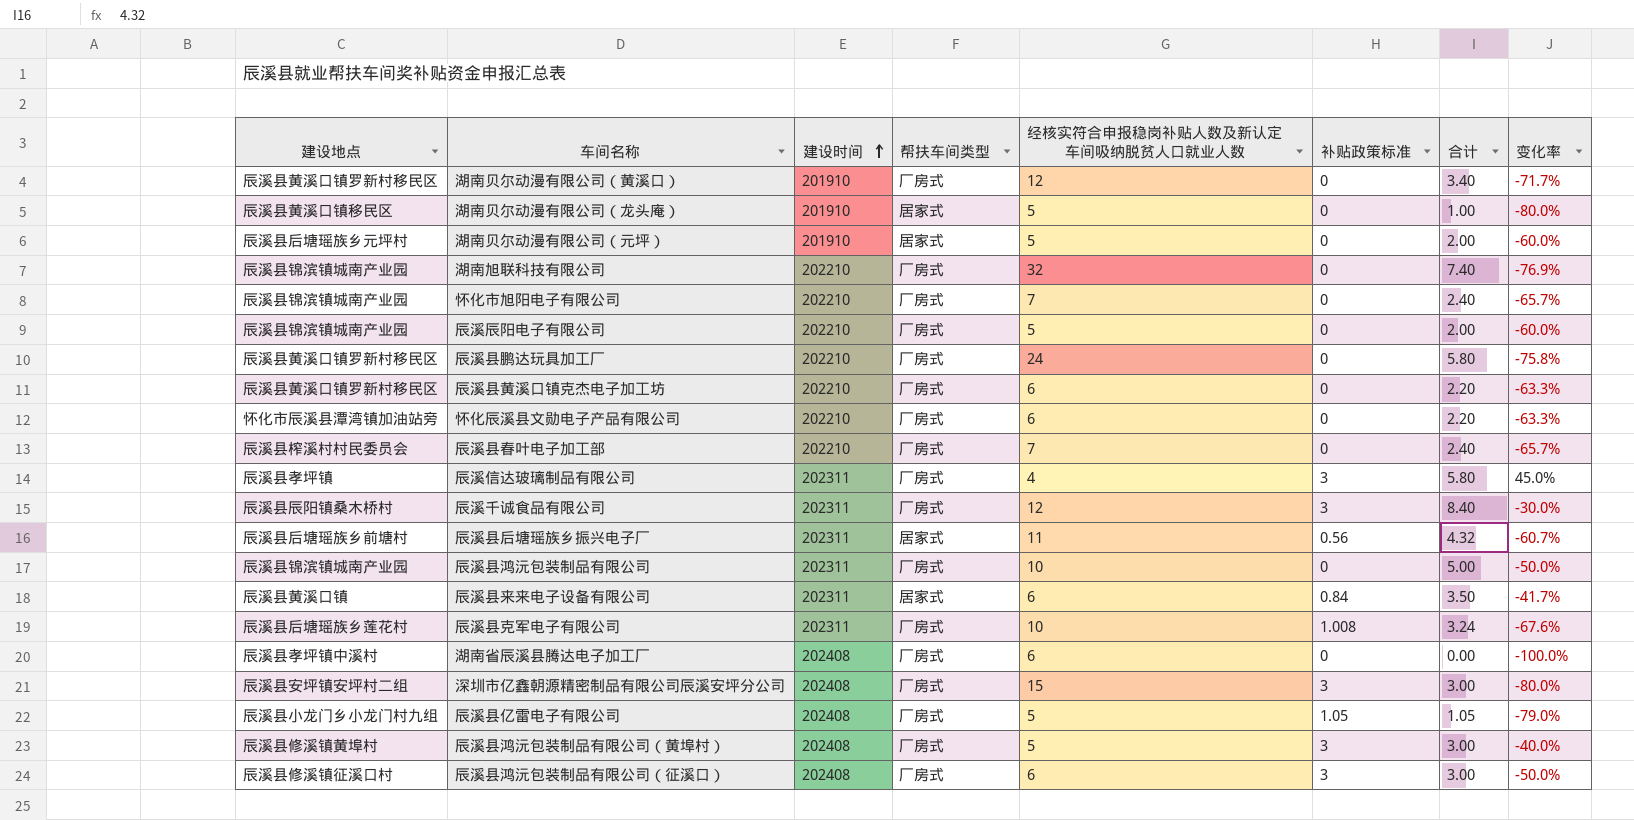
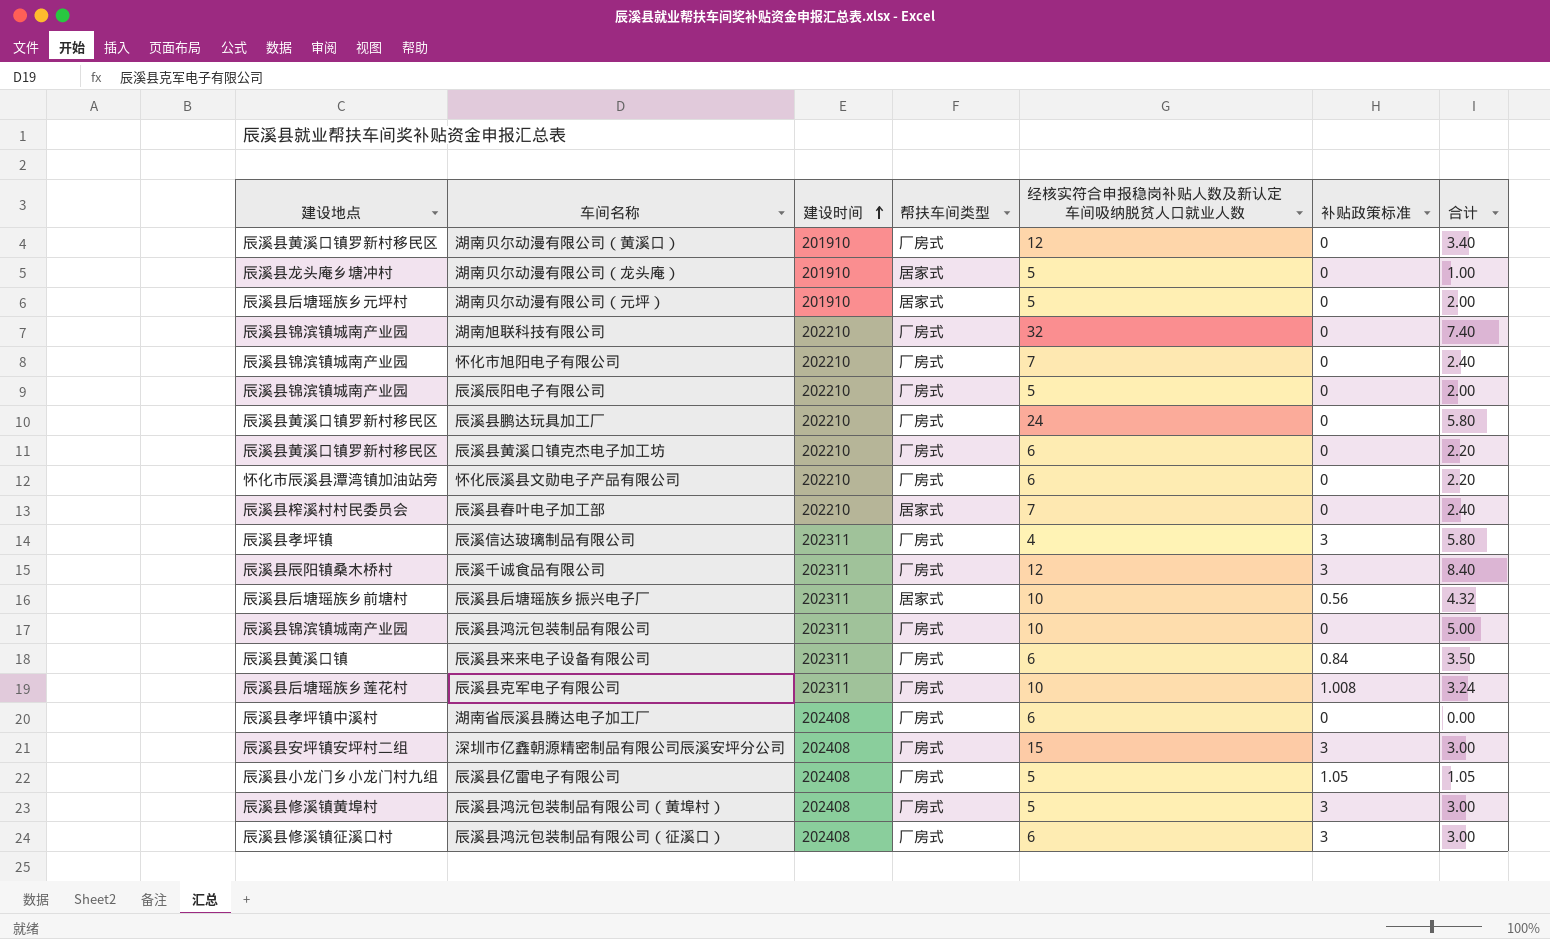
column 变化率 | formula: ([合计] - [经核实符合申报稳岗补贴人数及新认定车间吸纳脱贫人口就业人数]) / [经核实符合申报稳岗补贴人数及新认定车间吸纳脱贫人口就业人数] -> none
湖南贝尔动漫有限公司（龙头庵） | 建设地点: 辰溪县黄溪口镇移民区 -> 辰溪县龙头庵乡塘冲村
辰溪县春叶电子加工部 | 帮扶车间类型: 厂房式 -> 居家式
辰溪县后塘瑶族乡振兴电子厂 | 经核实符合申报稳岗补贴人数及新认定车间吸纳脱贫人口就业人数: 11 -> 10
辰溪县来来电子设备有限公司 | 帮扶车间类型: 居家式 -> 厂房式

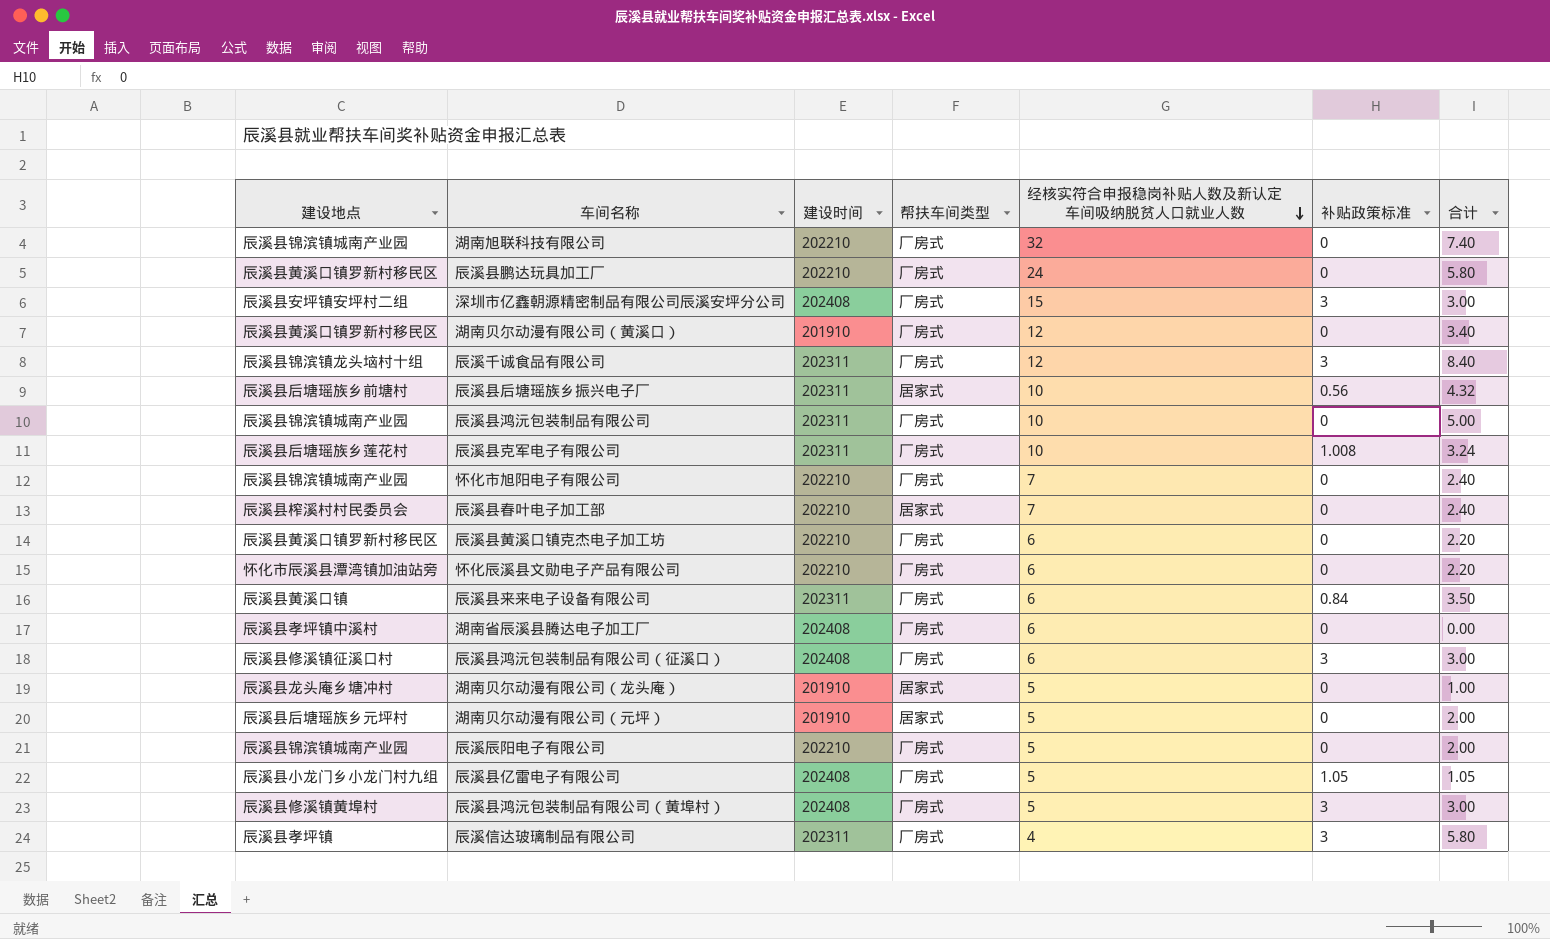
row order: 建设时间 ascending -> 经核实符合申报稳岗补贴人数及新认定车间吸纳脱贫人口就业人数 descending
辰溪千诚食品有限公司 | 建设地点: 辰溪县辰阳镇桑木桥村 -> 辰溪县锦滨镇龙头垴村十组

